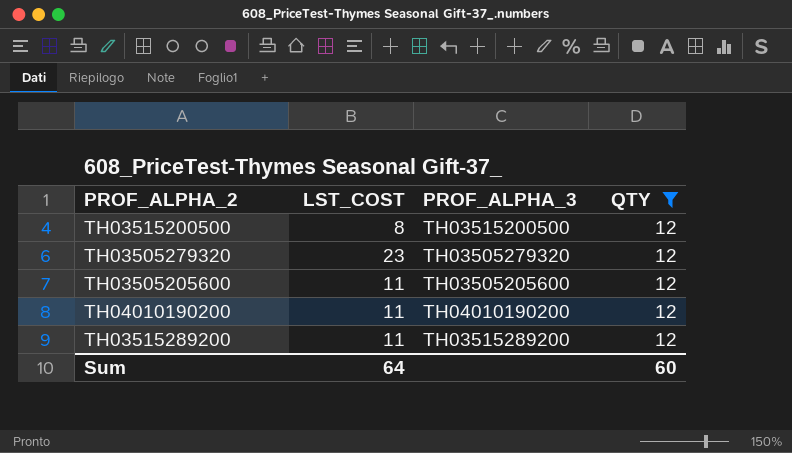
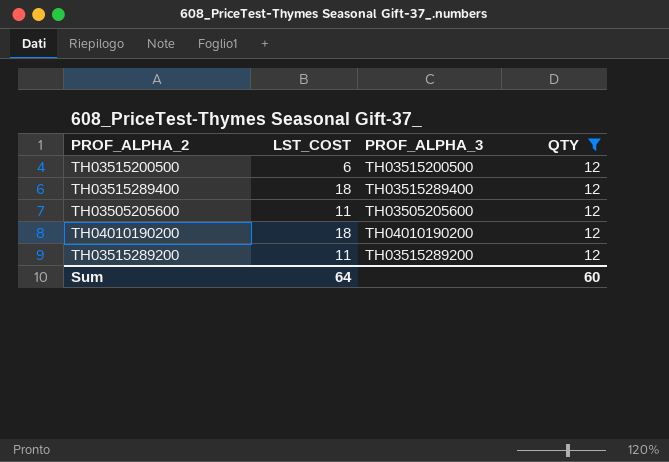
row TH03505279320: 23 | TH03505279320 | 12 -> none
TH03515200500 | LST_COST: 8 -> 6
row TH03515289400: none -> 18 | TH03515289400 | 12
TH04010190200 | LST_COST: 11 -> 18

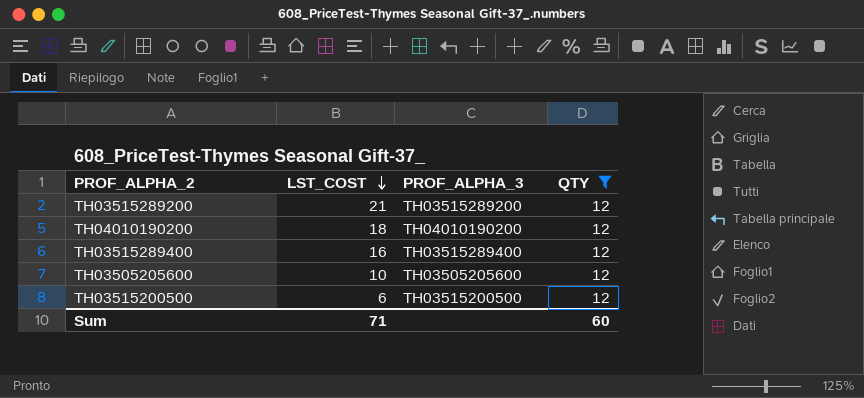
row order: none -> LST_COST descending
TH03515289200 | LST_COST: 11 -> 21
TH03515289400 | LST_COST: 18 -> 16
TH03505205600 | LST_COST: 11 -> 10
Sum | LST_COST: 64 -> 71

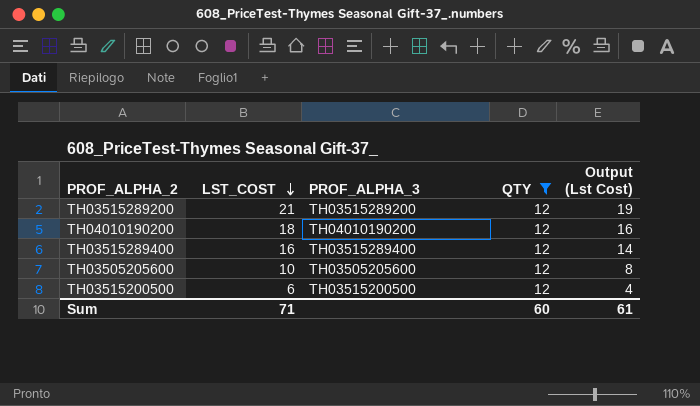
column Output (Lst Cost) | formula: none -> [LST_COST] - 2

